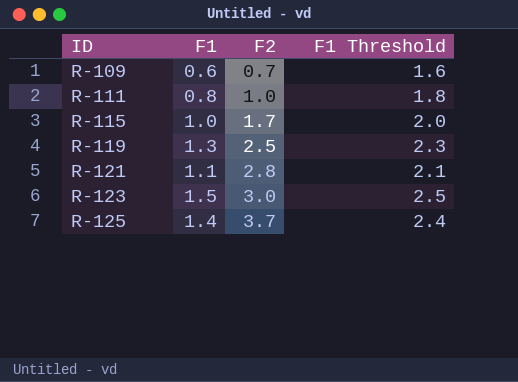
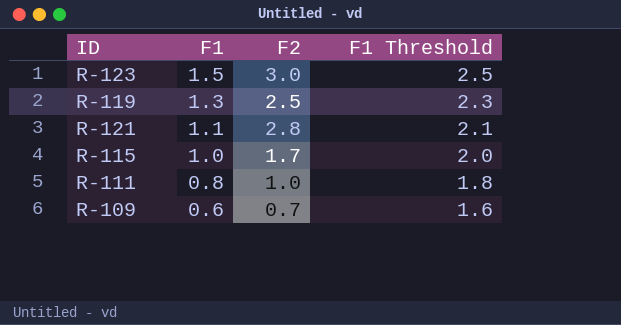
row order: ID ascending -> F1 descending
row R-125: 1.4 | 3.7 | 2.4 -> none

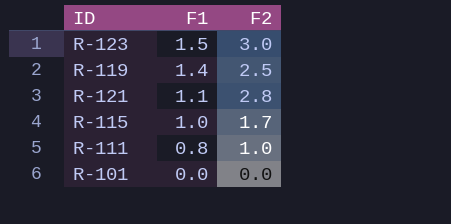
column F1 Threshold | formula: [F1] + 1 -> none
row R-109: 0.6 | 0.7 | 1.6 -> none
R-119 | F1: 1.3 -> 1.4
row R-101: none -> 0.0 | 0.0

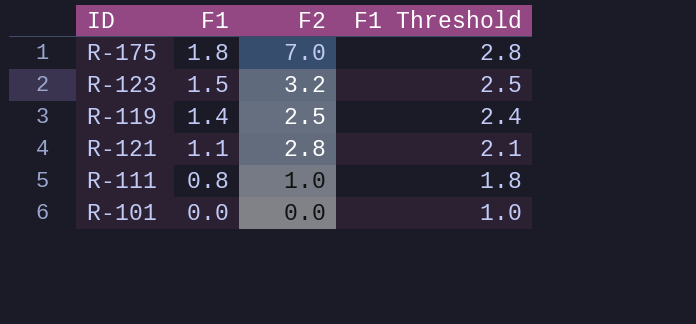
column F1 Threshold | formula: none -> [F1] + 1
row R-115: 1.0 | 1.7 -> none
row R-175: none -> 1.8 | 7.0 | 2.8
R-123 | F2: 3.0 -> 3.2

